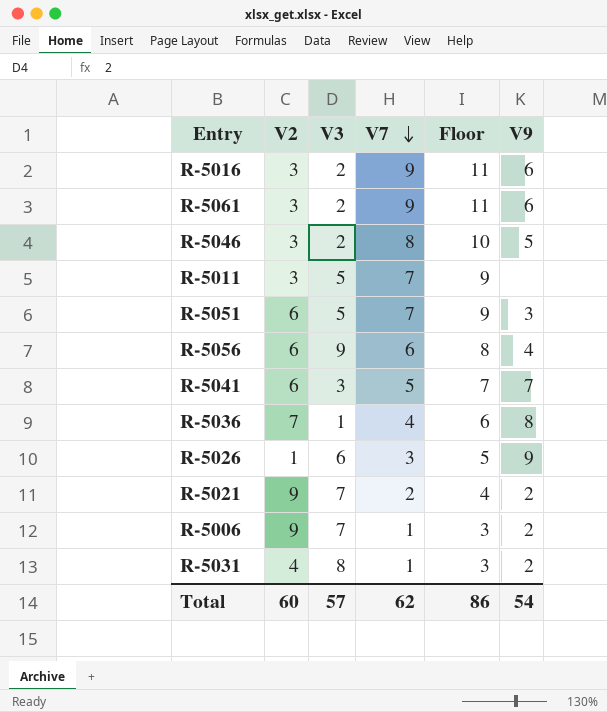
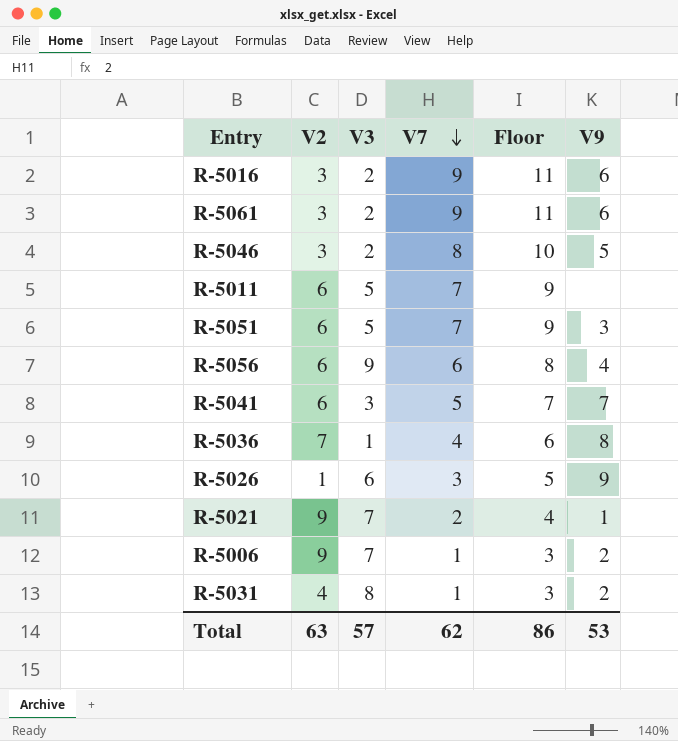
R-5011 | V2: 3 -> 6
R-5021 | V9: 2 -> 1
Total | V2: 60 -> 63
Total | V9: 54 -> 53

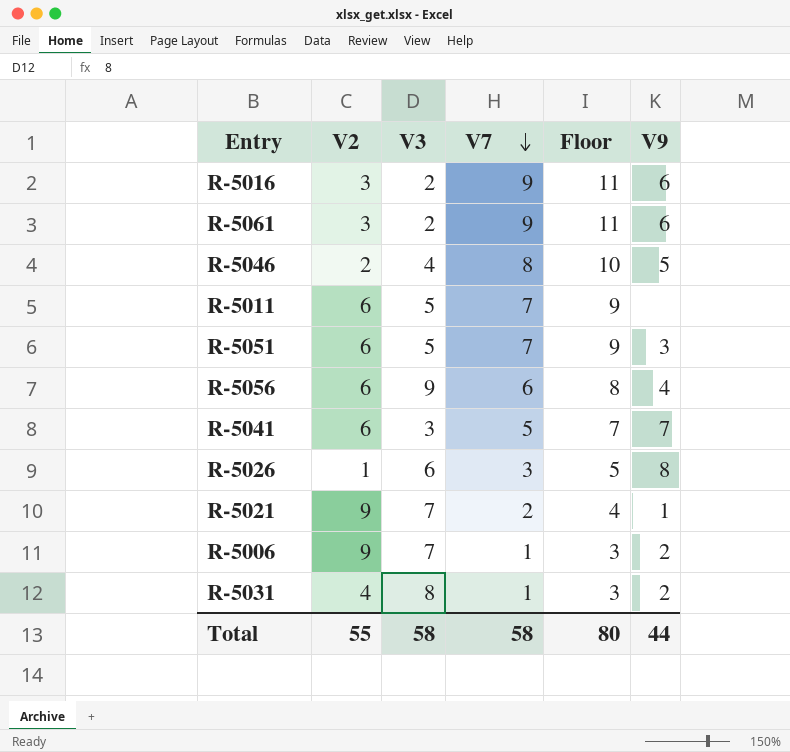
row R-5036: 7 | 1 | 4 | 6 | 8 -> none
R-5046 | V2: 3 -> 2
R-5046 | V3: 2 -> 4
R-5026 | V9: 9 -> 8
Total | V2: 63 -> 55
Total | V3: 57 -> 58
Total | V7: 62 -> 58
Total | Floor: 86 -> 80
Total | V9: 53 -> 44

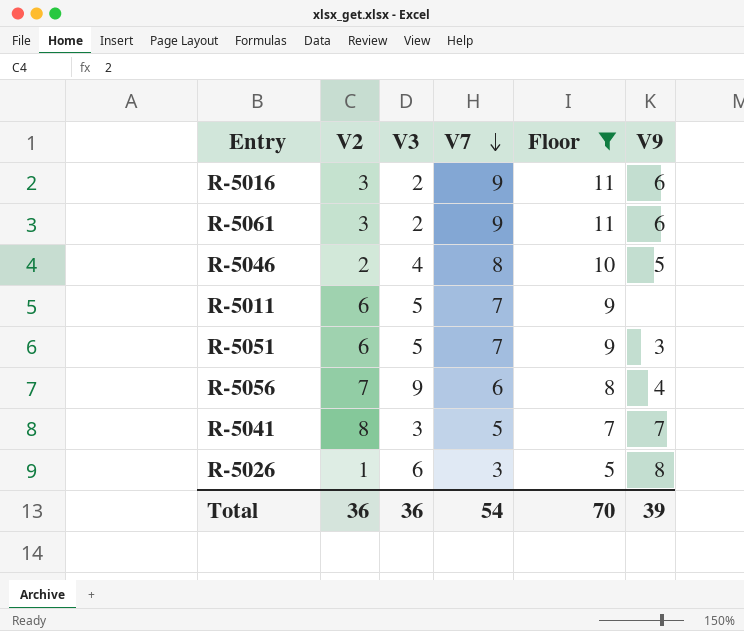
filter: none -> Floor >= 5
R-5056 | V2: 6 -> 7
R-5041 | V2: 6 -> 8
Total | V2: 55 -> 36
Total | V3: 58 -> 36
Total | V7: 58 -> 54
Total | Floor: 80 -> 70
Total | V9: 44 -> 39

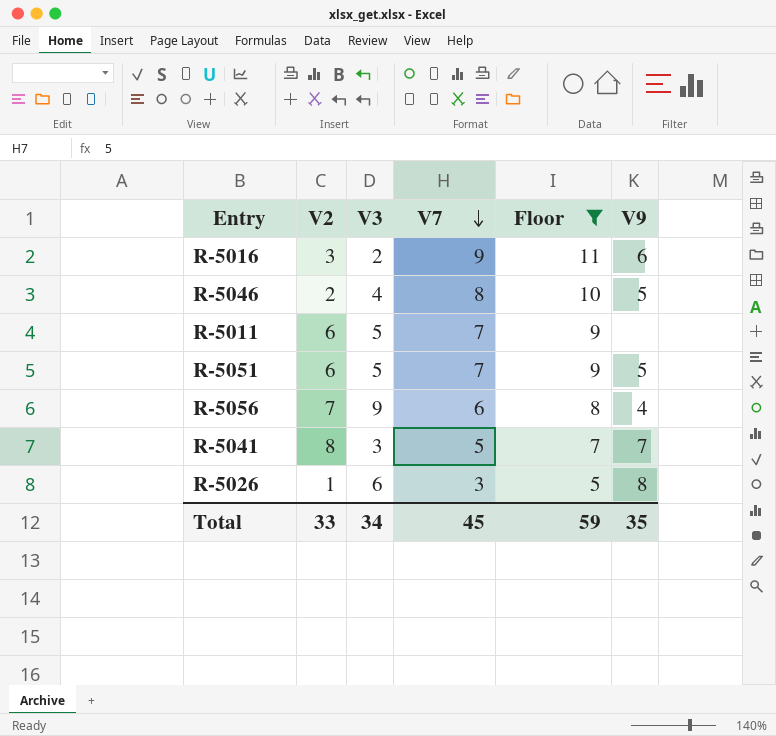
row R-5061: 3 | 2 | 9 | 11 | 6 -> none
R-5051 | V9: 3 -> 5
Total | V2: 36 -> 33
Total | V3: 36 -> 34
Total | V7: 54 -> 45
Total | Floor: 70 -> 59
Total | V9: 39 -> 35

